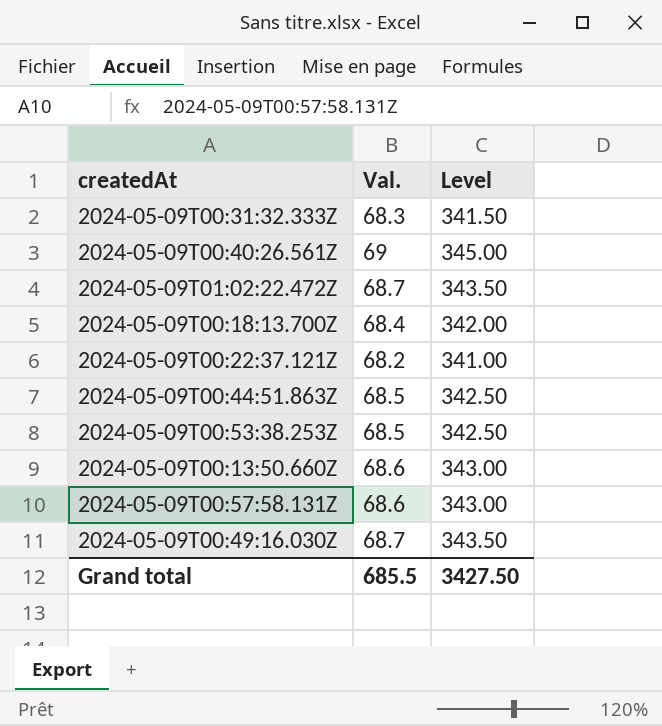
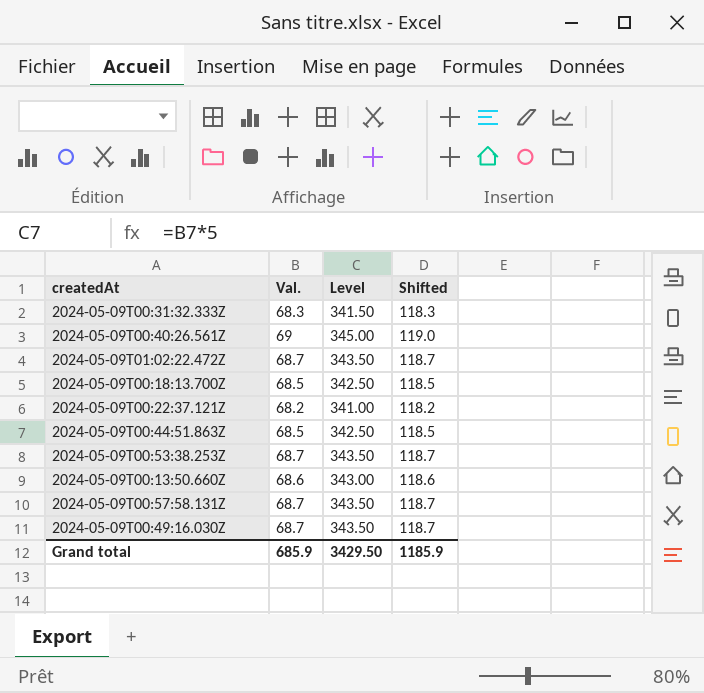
column Shifted | formula: none -> [Val.] + 50
2024-05-09T00:18:13.700Z | Val.: 68.4 -> 68.5
2024-05-09T00:18:13.700Z | Level: 342.00 -> 342.50
2024-05-09T00:53:38.253Z | Val.: 68.5 -> 68.7
2024-05-09T00:53:38.253Z | Level: 342.50 -> 343.50
2024-05-09T00:57:58.131Z | Val.: 68.6 -> 68.7
2024-05-09T00:57:58.131Z | Level: 343.00 -> 343.50
Grand total | Val.: 685.5 -> 685.9
Grand total | Level: 3427.50 -> 3429.50

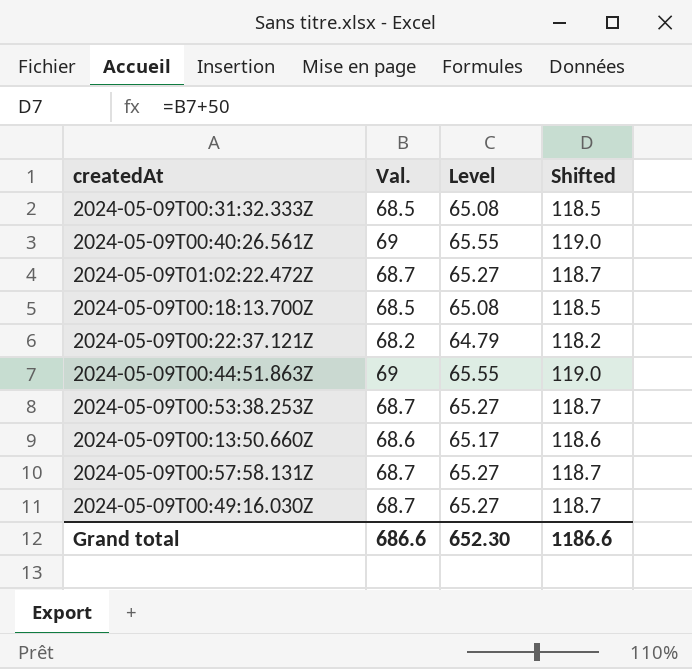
column Level | formula: [Val.] * 5 -> [Val.] * 0.95
2024-05-09T00:31:32.333Z | Val.: 68.3 -> 68.5
2024-05-09T00:31:32.333Z | Shifted: 118.3 -> 118.5
2024-05-09T00:44:51.863Z | Val.: 68.5 -> 69
2024-05-09T00:44:51.863Z | Shifted: 118.5 -> 119.0
Grand total | Val.: 685.9 -> 686.6
Grand total | Level: 3429.50 -> 652.30
Grand total | Shifted: 1185.9 -> 1186.6

